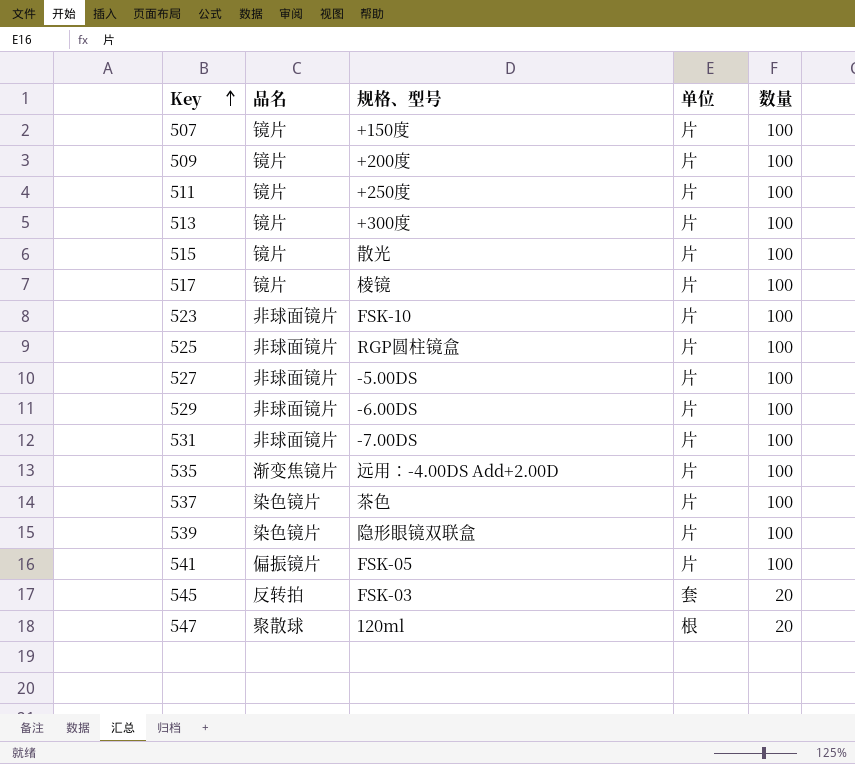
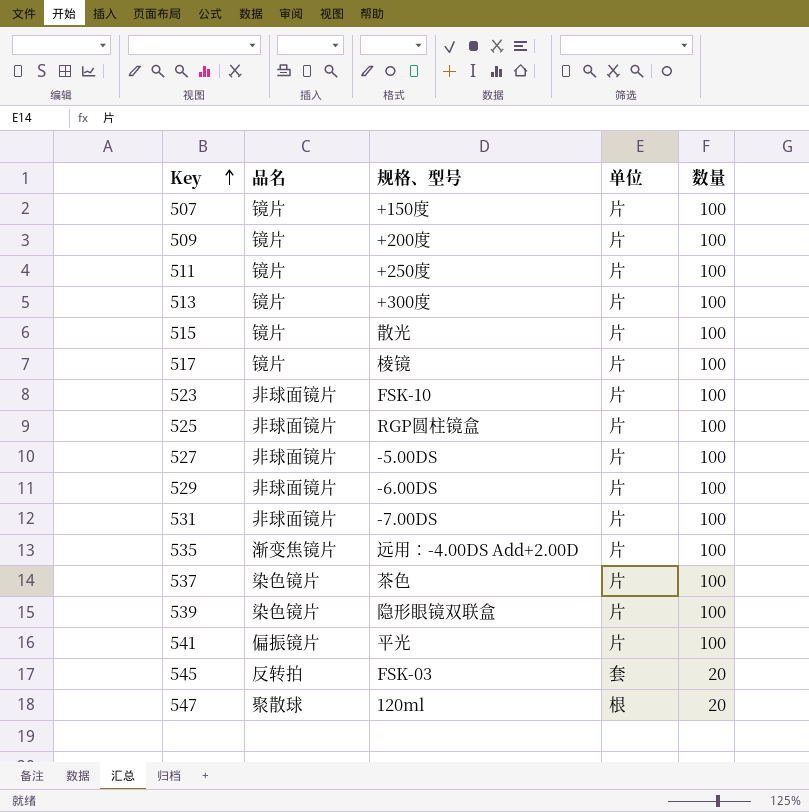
541 | 规格、型号: FSK-05 -> 平光

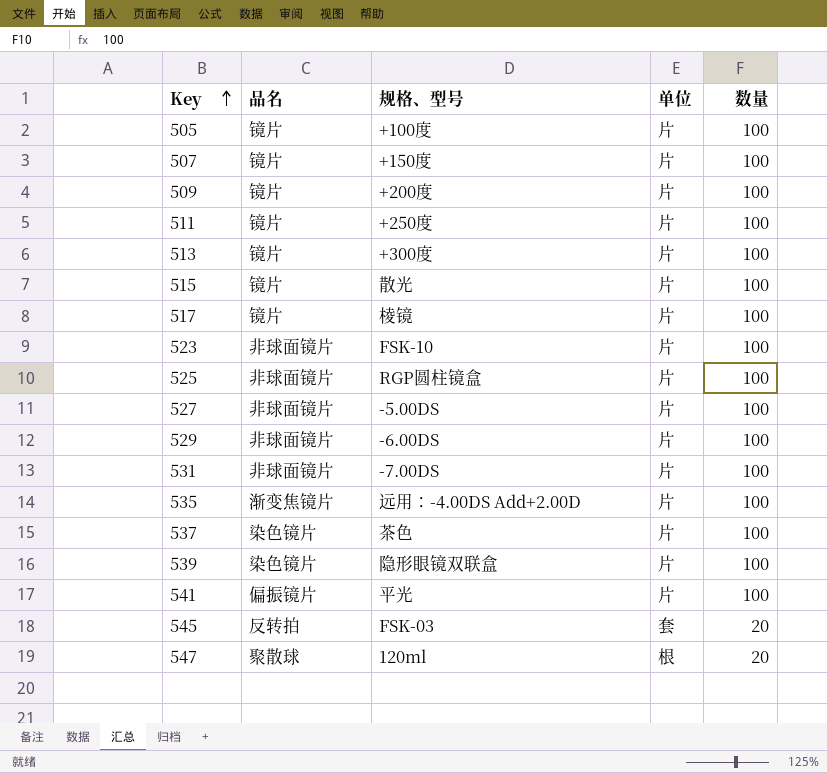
row 505: none -> 镜片 | +100度 | 片 | 100

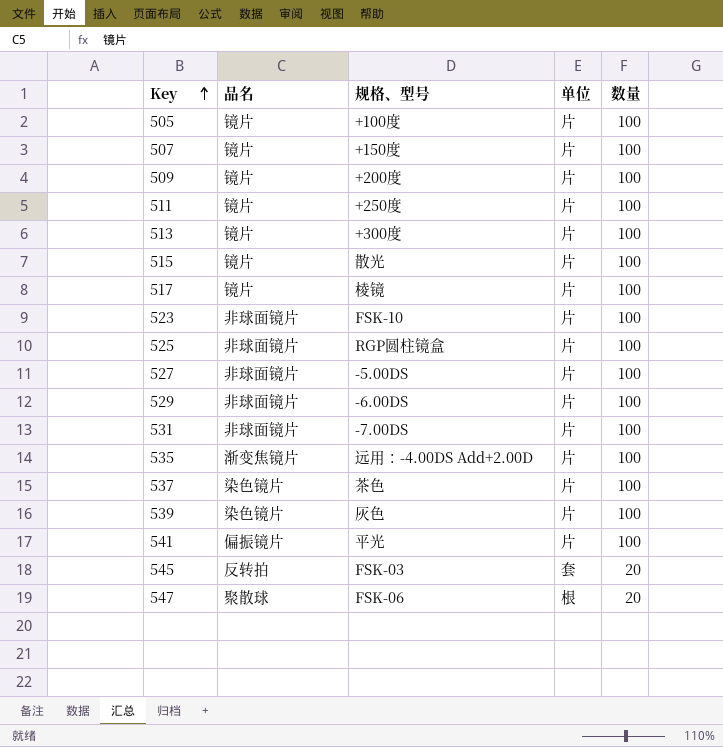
539 | 规格、型号: 隐形眼镜双联盒 -> 灰色
547 | 规格、型号: 120ml -> FSK-06

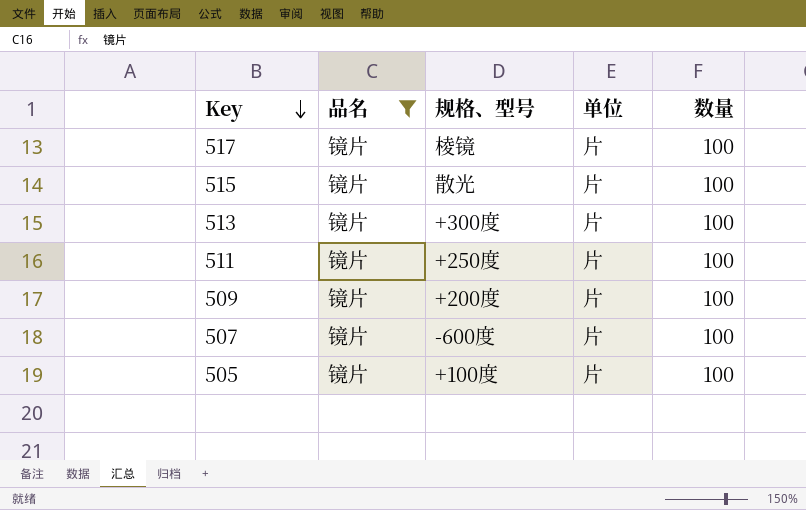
filter: none -> 品名 = 镜片
row order: Key ascending -> Key descending
507 | 规格、型号: +150度 -> -600度

